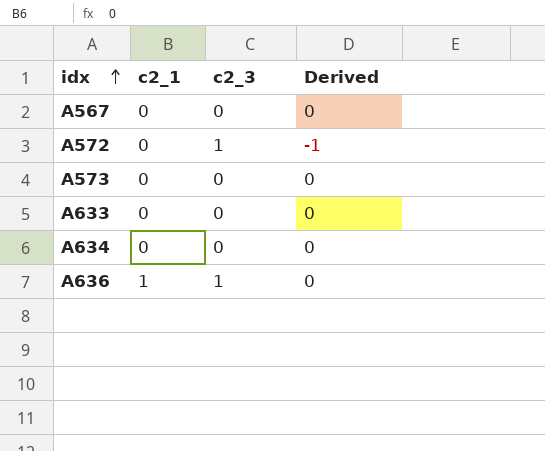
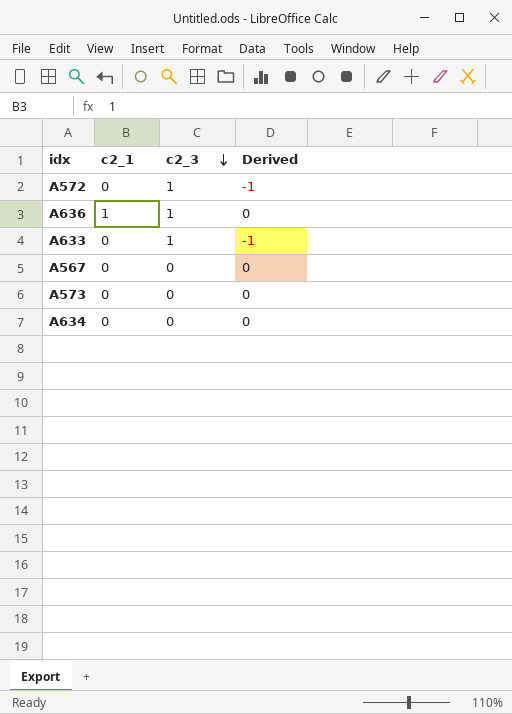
row order: idx ascending -> c2_3 descending
A633 | c2_3: 0 -> 1
A633 | Derived: 0 -> -1

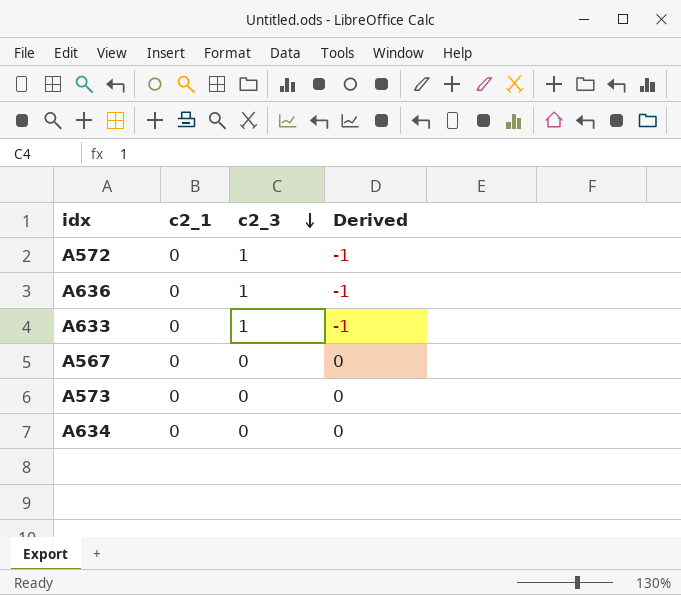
A636 | c2_1: 1 -> 0
A636 | Derived: 0 -> -1

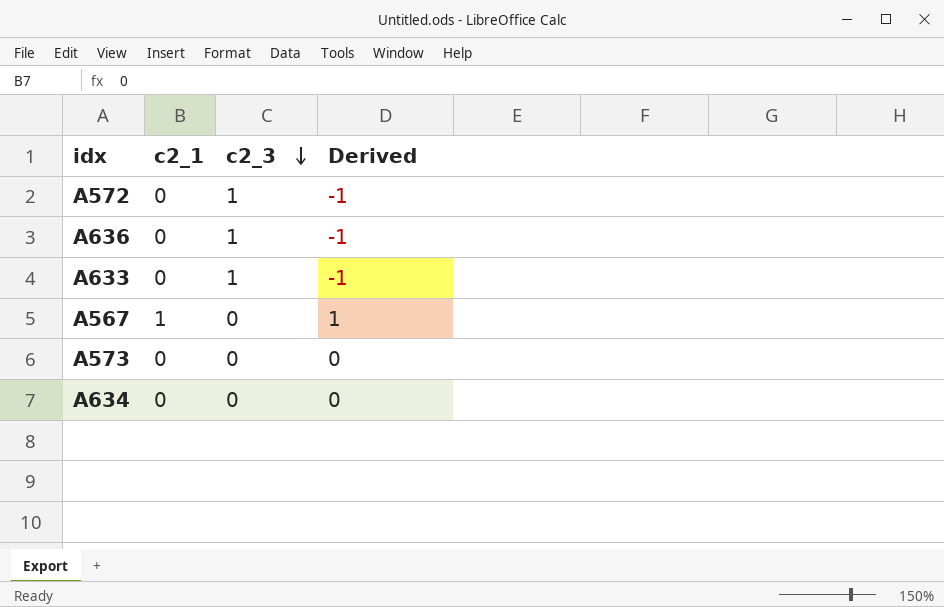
A567 | c2_1: 0 -> 1
A567 | Derived: 0 -> 1

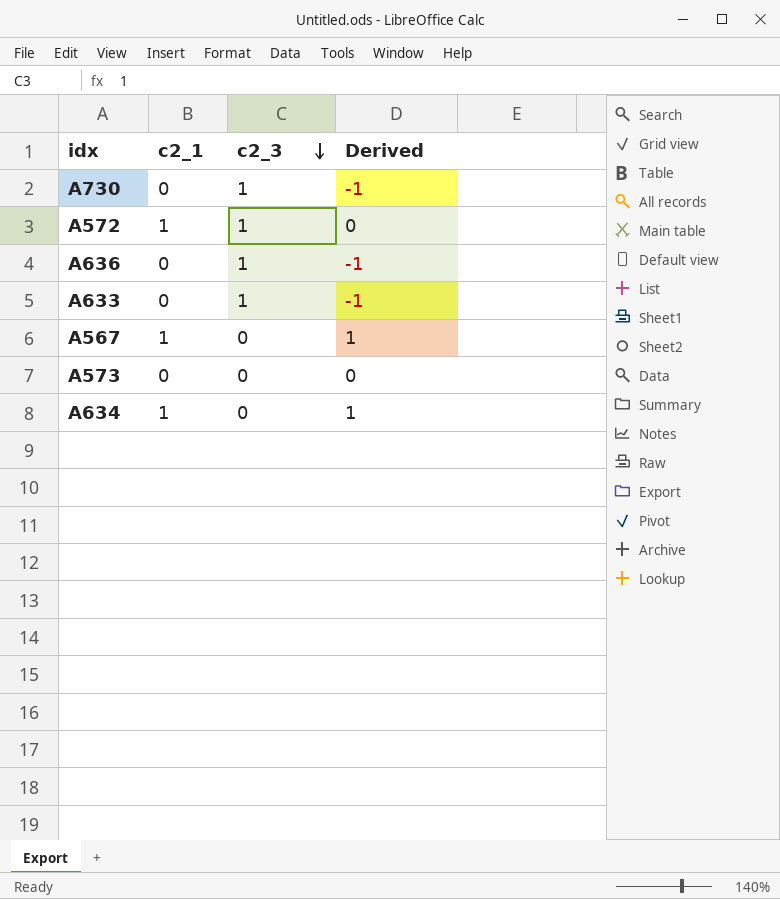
row A730: none -> 0 | 1 | -1
A572 | c2_1: 0 -> 1
A572 | Derived: -1 -> 0
A634 | c2_1: 0 -> 1
A634 | Derived: 0 -> 1

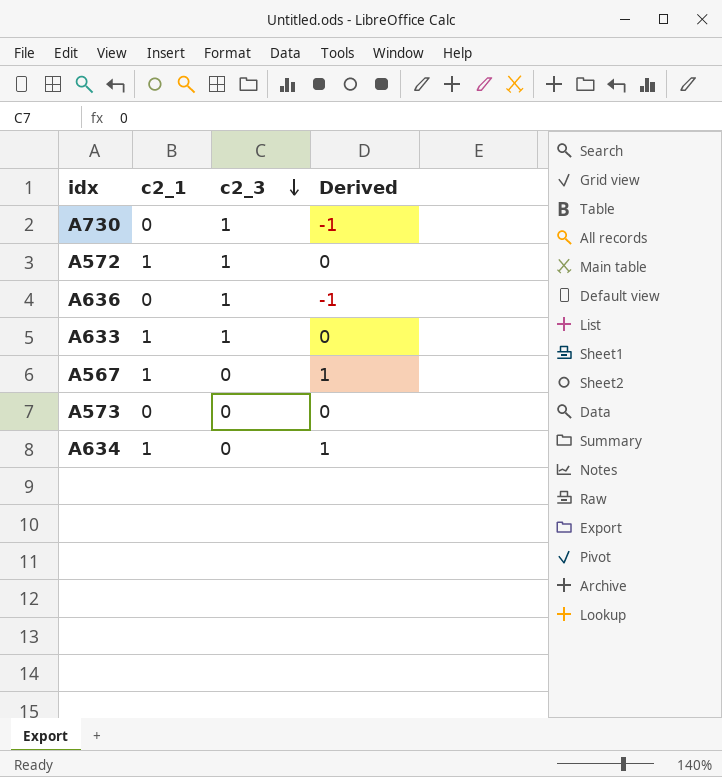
A633 | c2_1: 0 -> 1
A633 | Derived: -1 -> 0

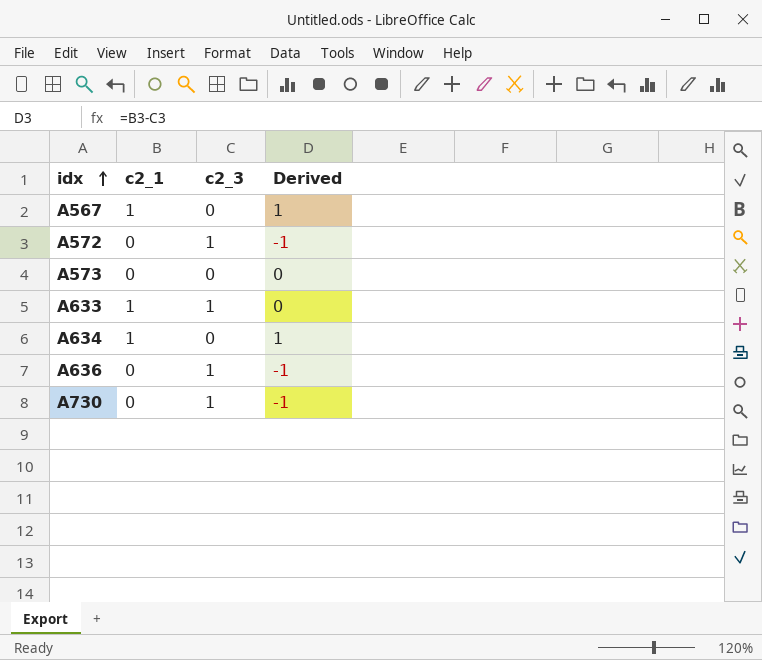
row order: c2_3 descending -> idx ascending
A572 | c2_1: 1 -> 0
A572 | Derived: 0 -> -1

